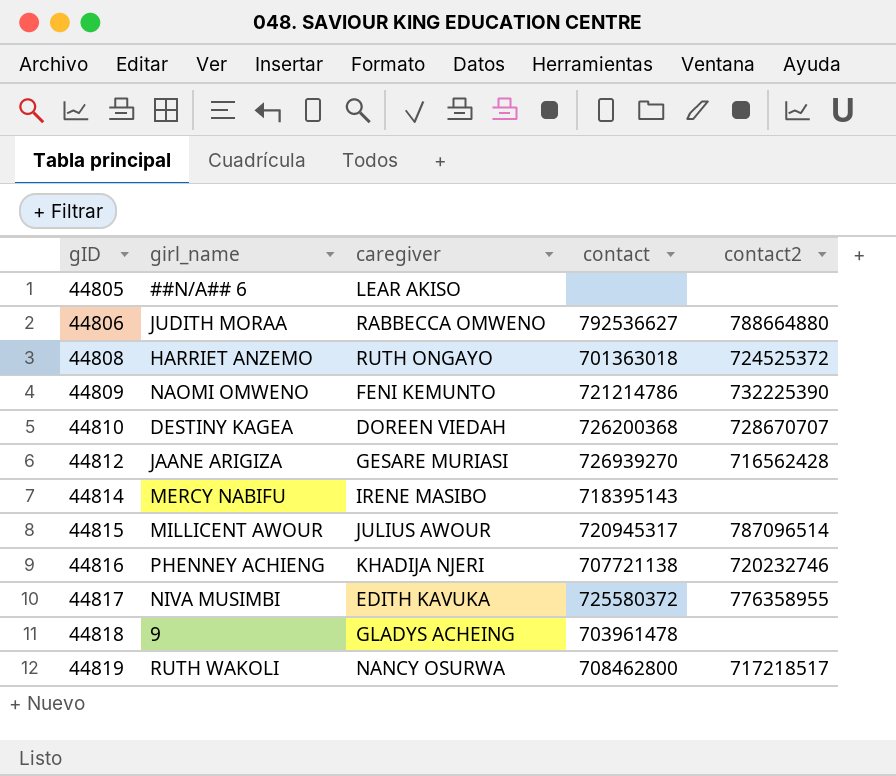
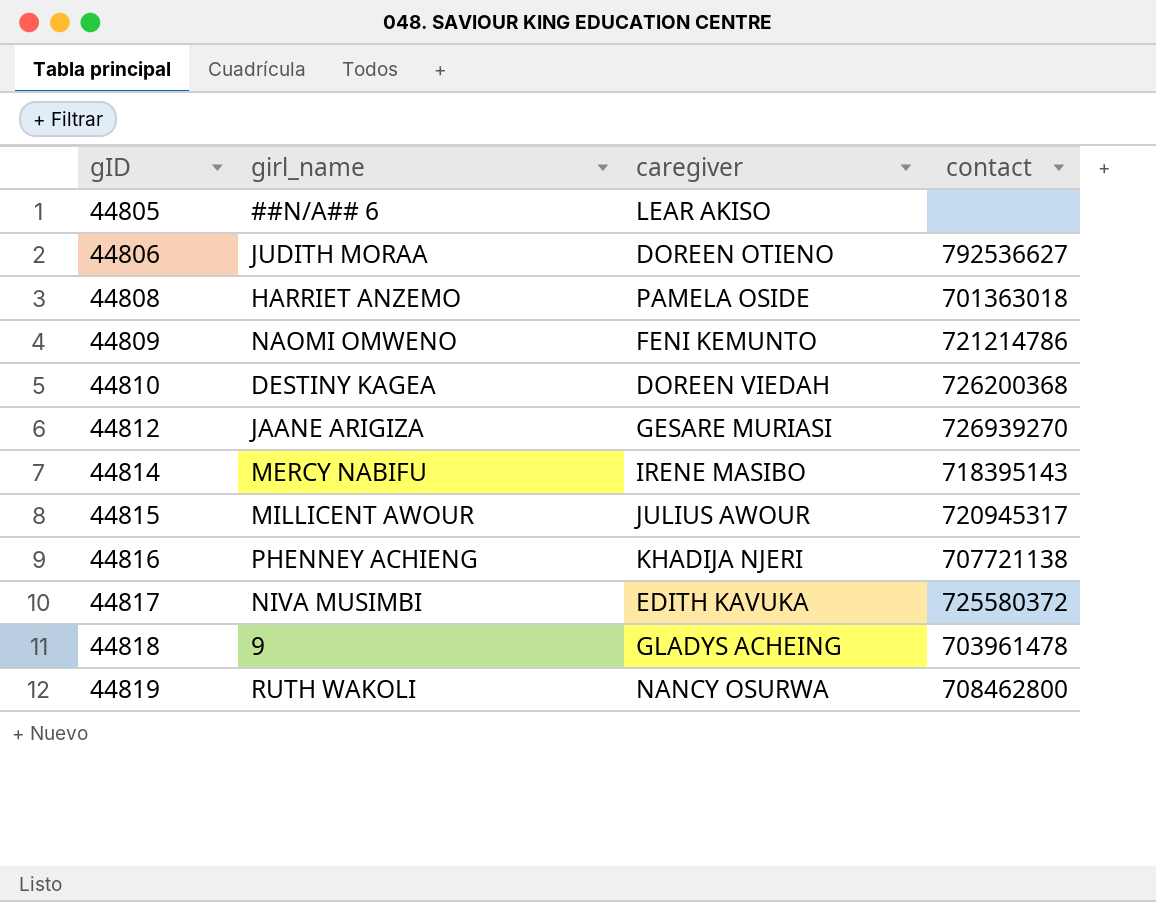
column contact2 | position: 5 -> none
44806 | caregiver: RABBECCA OMWENO -> DOREEN OTIENO
44808 | caregiver: RUTH ONGAYO -> PAMELA OSIDE

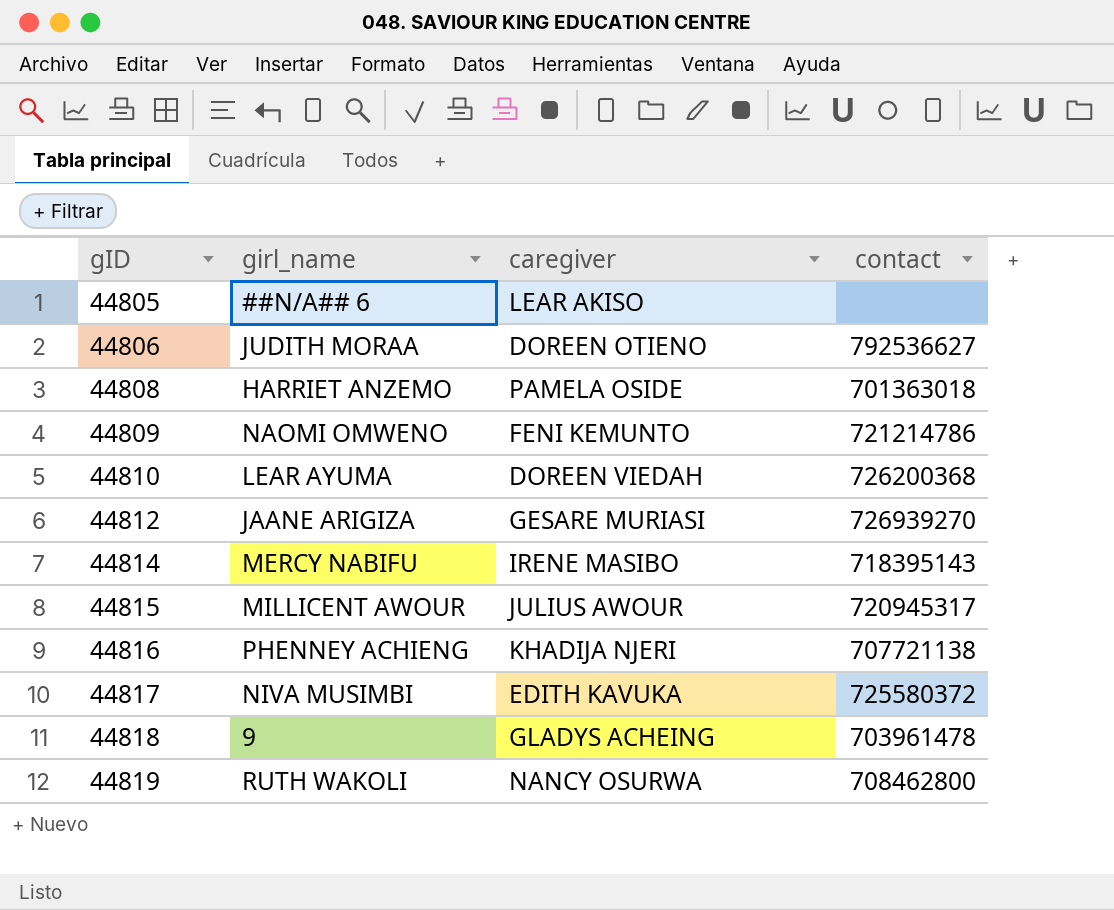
44810 | girl_name: DESTINY KAGEA -> LEAR AYUMA

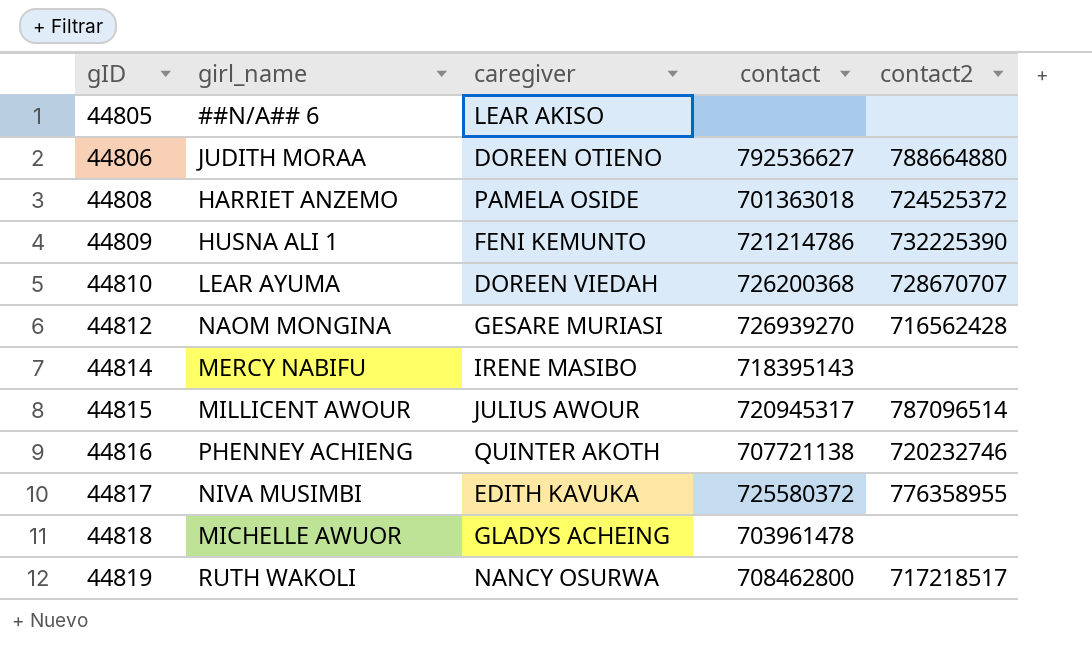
column contact2 | position: none -> 5
44809 | girl_name: NAOMI OMWENO -> HUSNA ALI 1
44812 | girl_name: JAANE ARIGIZA -> NAOM MONGINA
44816 | caregiver: KHADIJA NJERI -> QUINTER AKOTH
44818 | girl_name: 9 -> MICHELLE AWUOR

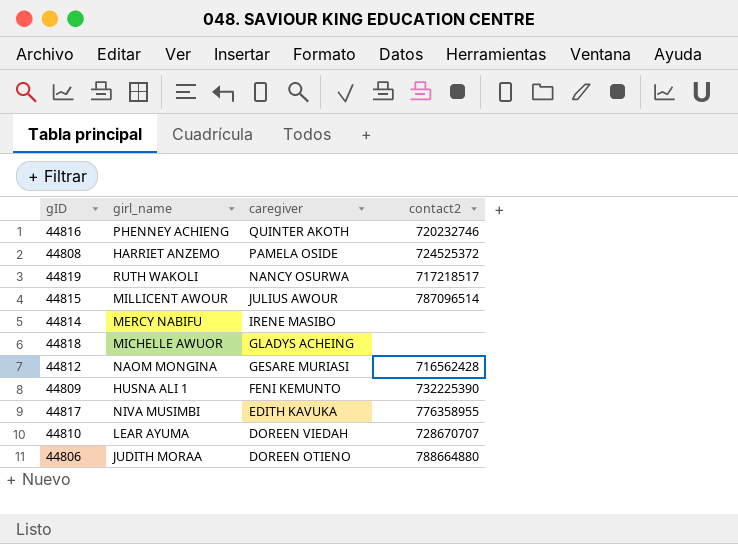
row order: gID ascending -> caregiver descending
column contact | position: 4 -> none
row 44805: ##N/A## 6 | LEAR AKISO | none | none -> none

